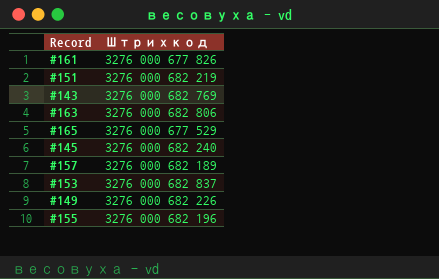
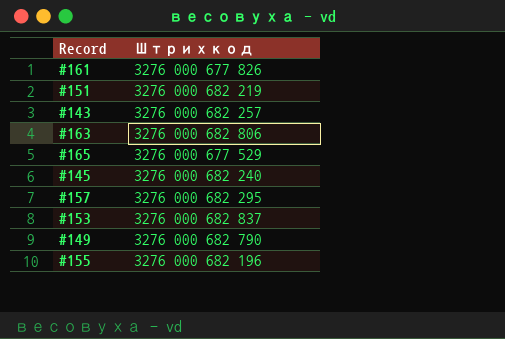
#143 | Штрихкод: 3276 000 682 769 -> 3276 000 682 257
#157 | Штрихкод: 3276 000 682 189 -> 3276 000 682 295
#149 | Штрихкод: 3276 000 682 226 -> 3276 000 682 790

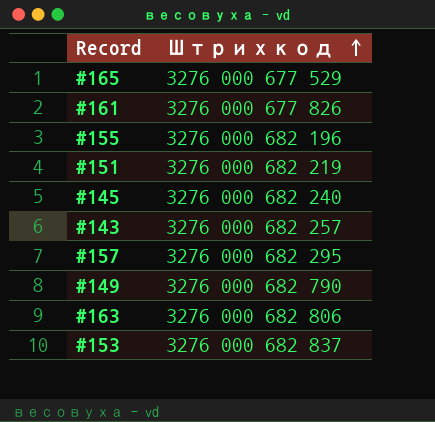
row order: none -> Штрихкод ascending

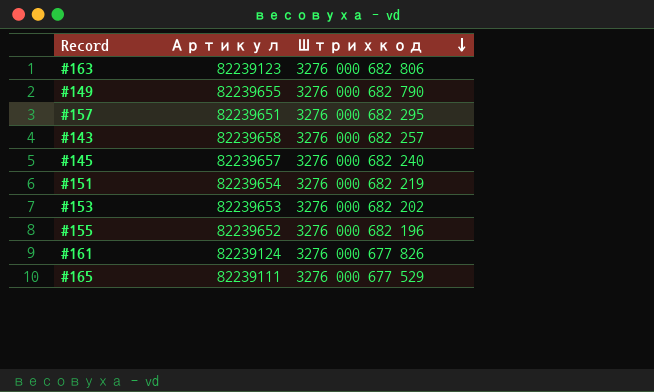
row order: Штрихкод ascending -> Штрихкод descending
column Артикул | position: none -> 2
#153 | Штрихкод: 3276 000 682 837 -> 3276 000 682 202

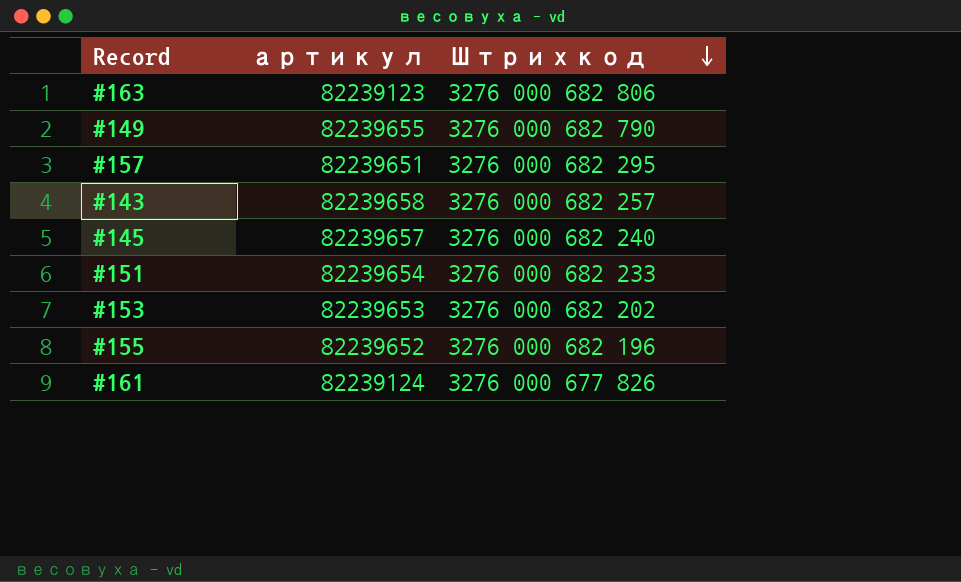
column name: Артикул -> артикул
row #165: 82239111 | 3276 000 677 529 -> none
#151 | Штрихкод: 3276 000 682 219 -> 3276 000 682 233

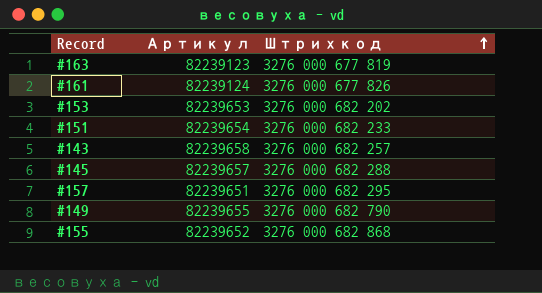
row order: Штрихкод descending -> Штрихкод ascending
column name: артикул -> Артикул
#163 | Штрихкод: 3276 000 682 806 -> 3276 000 677 819
#145 | Штрихкод: 3276 000 682 240 -> 3276 000 682 288
#155 | Штрихкод: 3276 000 682 196 -> 3276 000 682 868

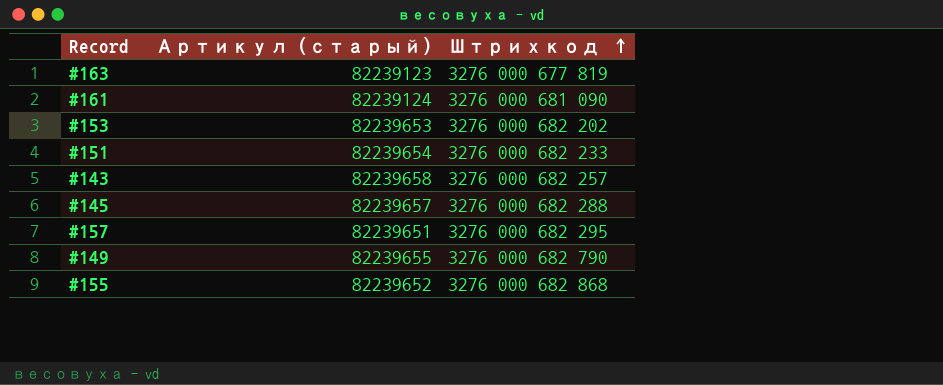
column name: Артикул -> Артикул (старый)
#161 | Штрихкод: 3276 000 677 826 -> 3276 000 681 090

